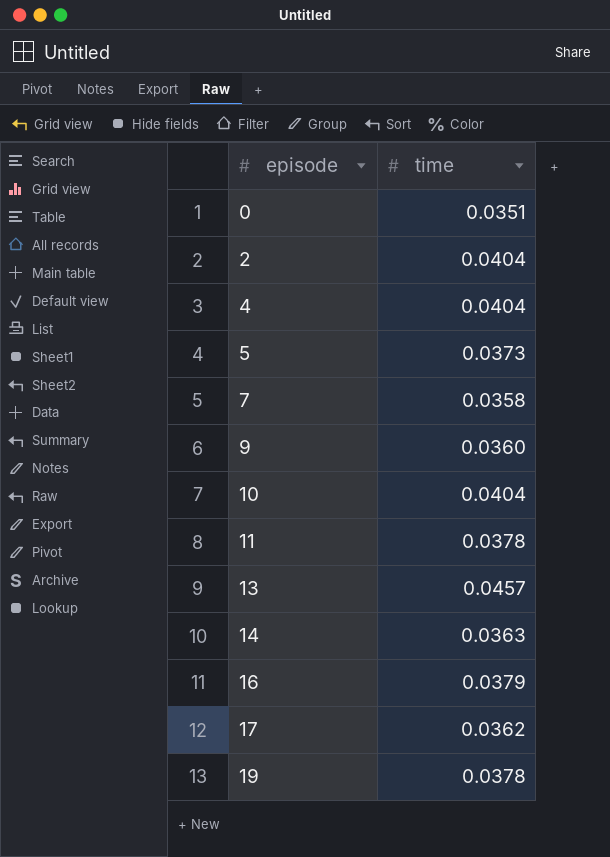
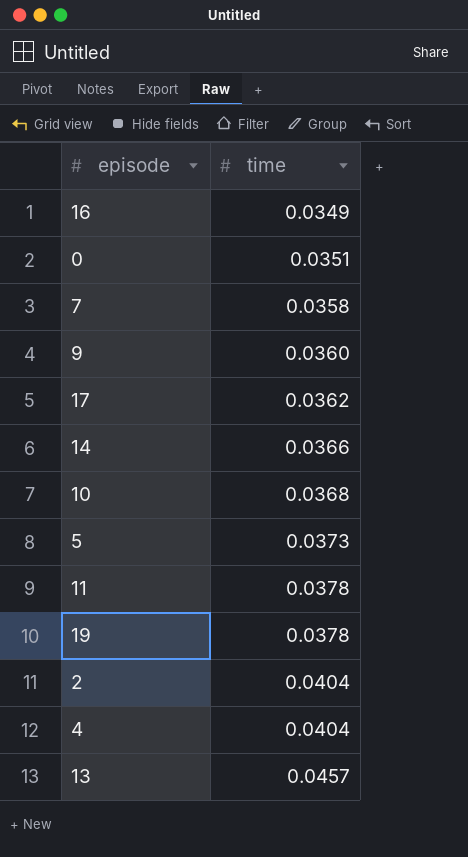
row order: episode ascending -> time ascending
16 | time: 0.0379 -> 0.0349
14 | time: 0.0363 -> 0.0366
10 | time: 0.0404 -> 0.0368

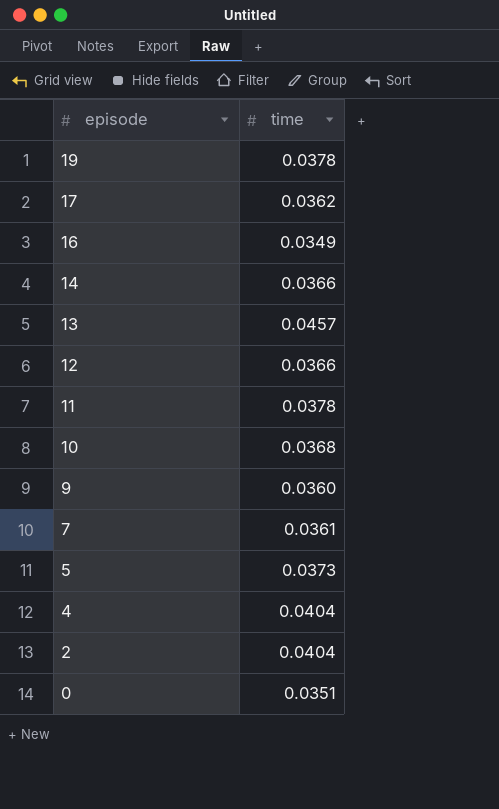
row order: time ascending -> episode descending
row 12: none -> 0.0366
7 | time: 0.0358 -> 0.0361

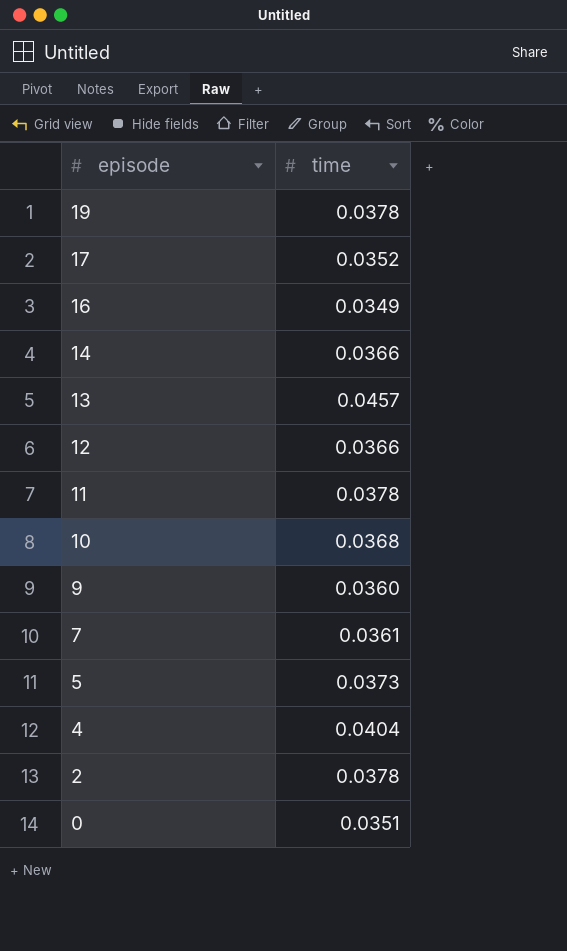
17 | time: 0.0362 -> 0.0352
2 | time: 0.0404 -> 0.0378

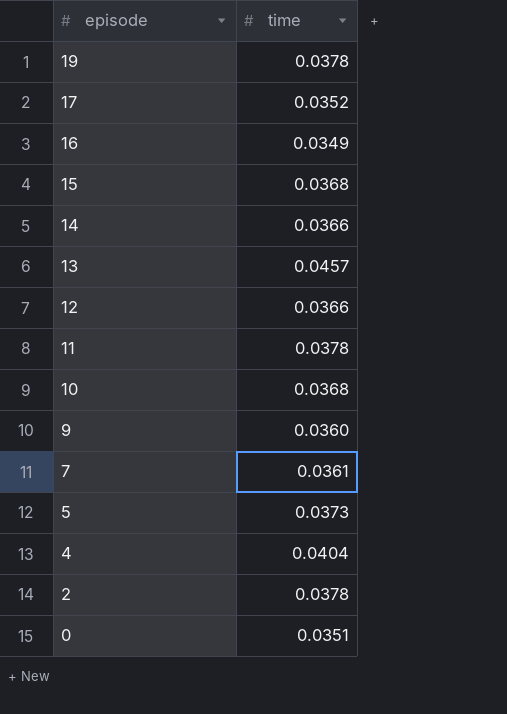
row 15: none -> 0.0368

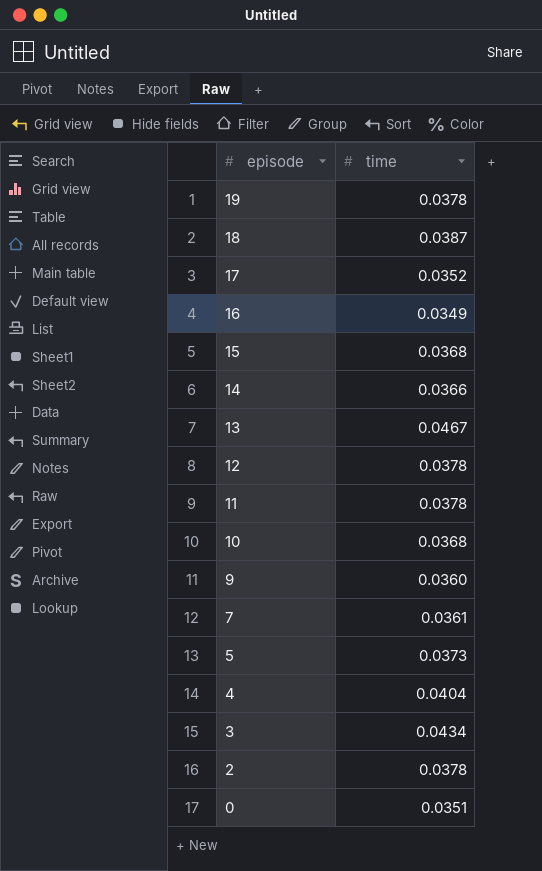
row 18: none -> 0.0387
13 | time: 0.0457 -> 0.0467
12 | time: 0.0366 -> 0.0378
row 3: none -> 0.0434

